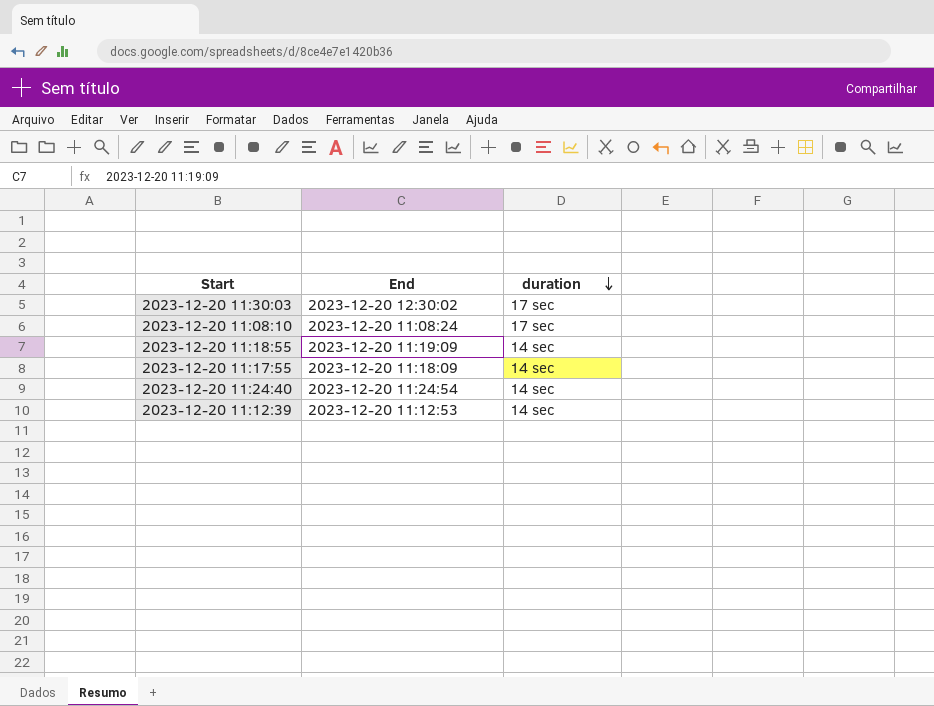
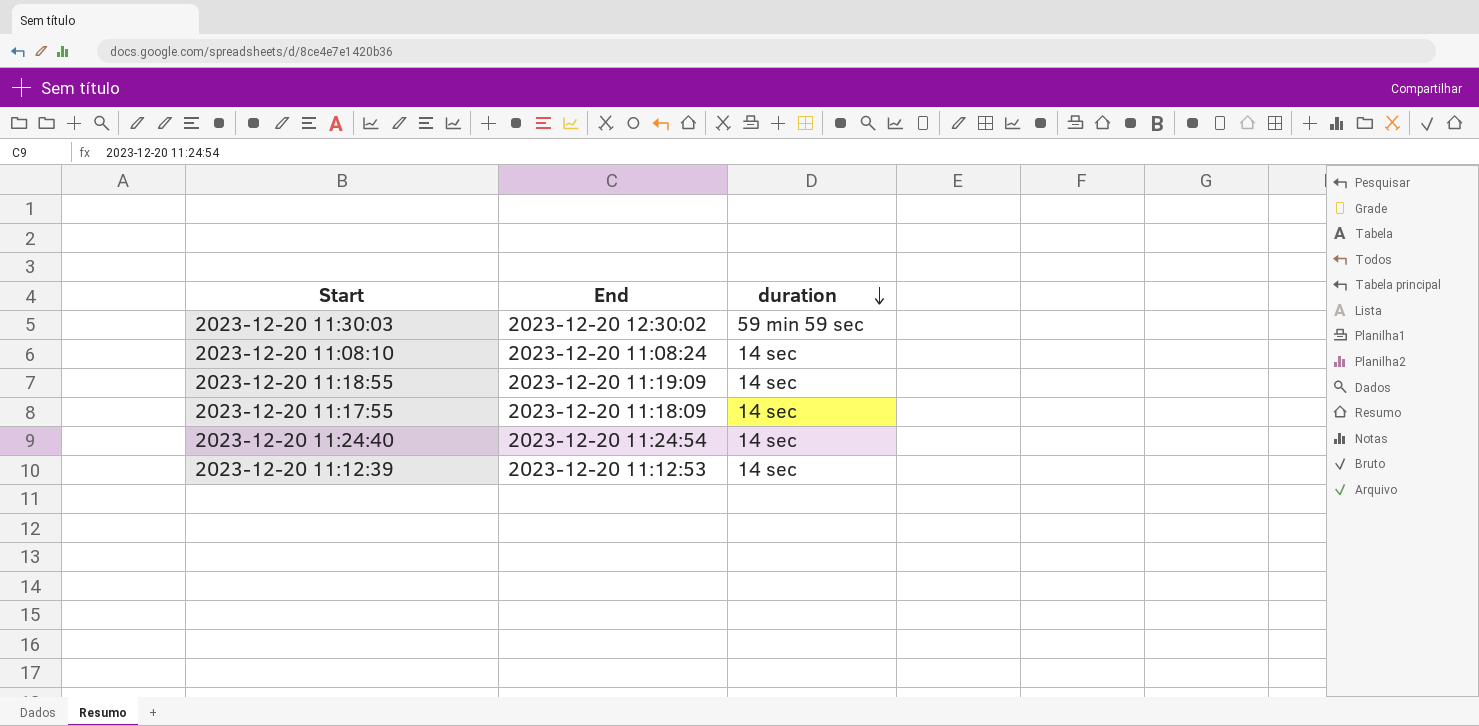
2023-12-20 11:30:03 | duration: 17 sec -> 59 min 59 sec
2023-12-20 11:08:10 | duration: 17 sec -> 14 sec

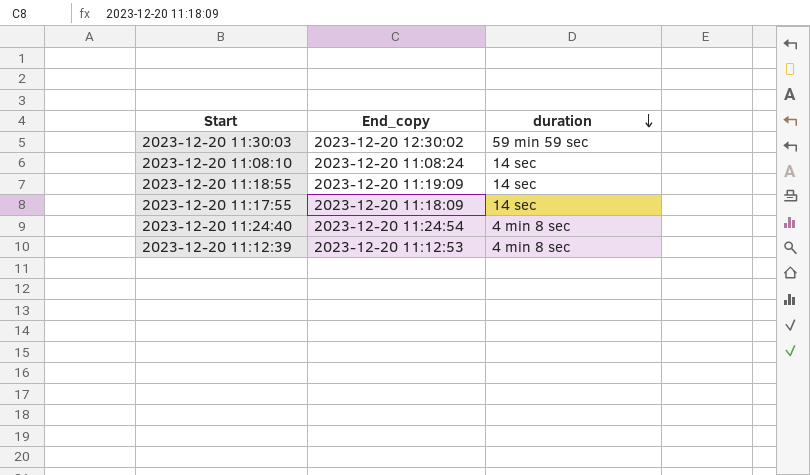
column name: End -> End_copy
2023-12-20 11:24:40 | duration: 14 sec -> 4 min 8 sec
2023-12-20 11:12:39 | duration: 14 sec -> 4 min 8 sec

